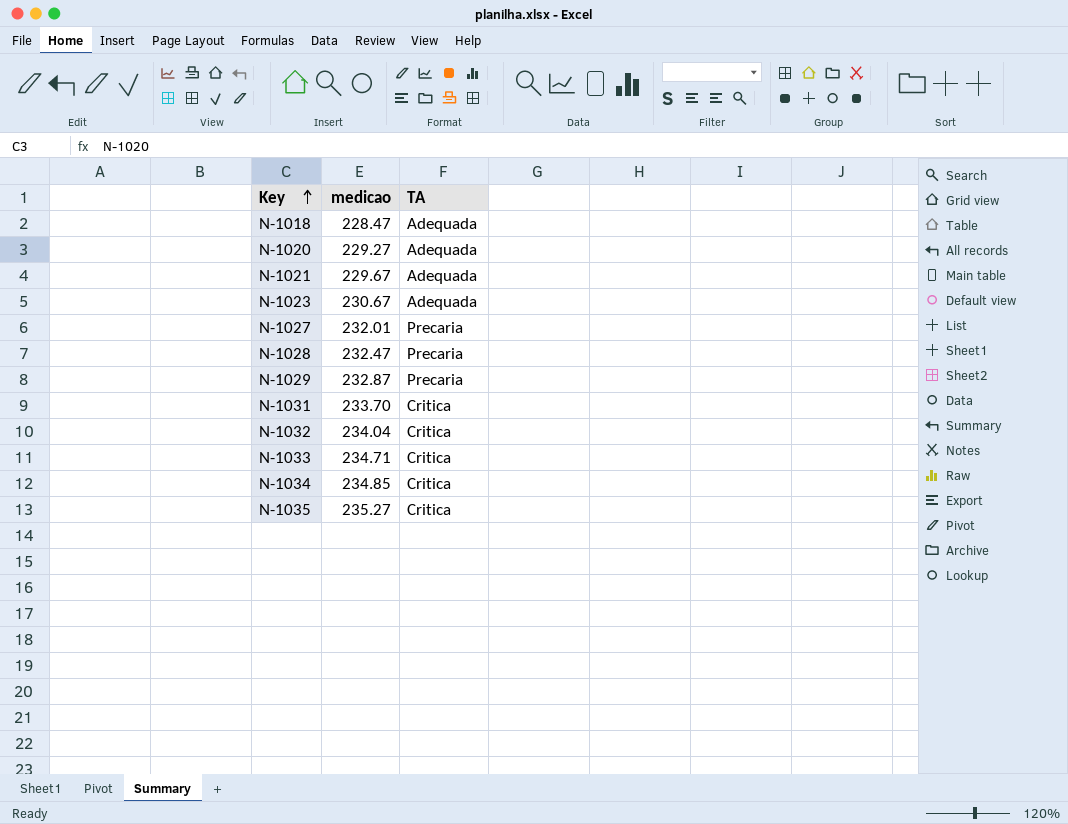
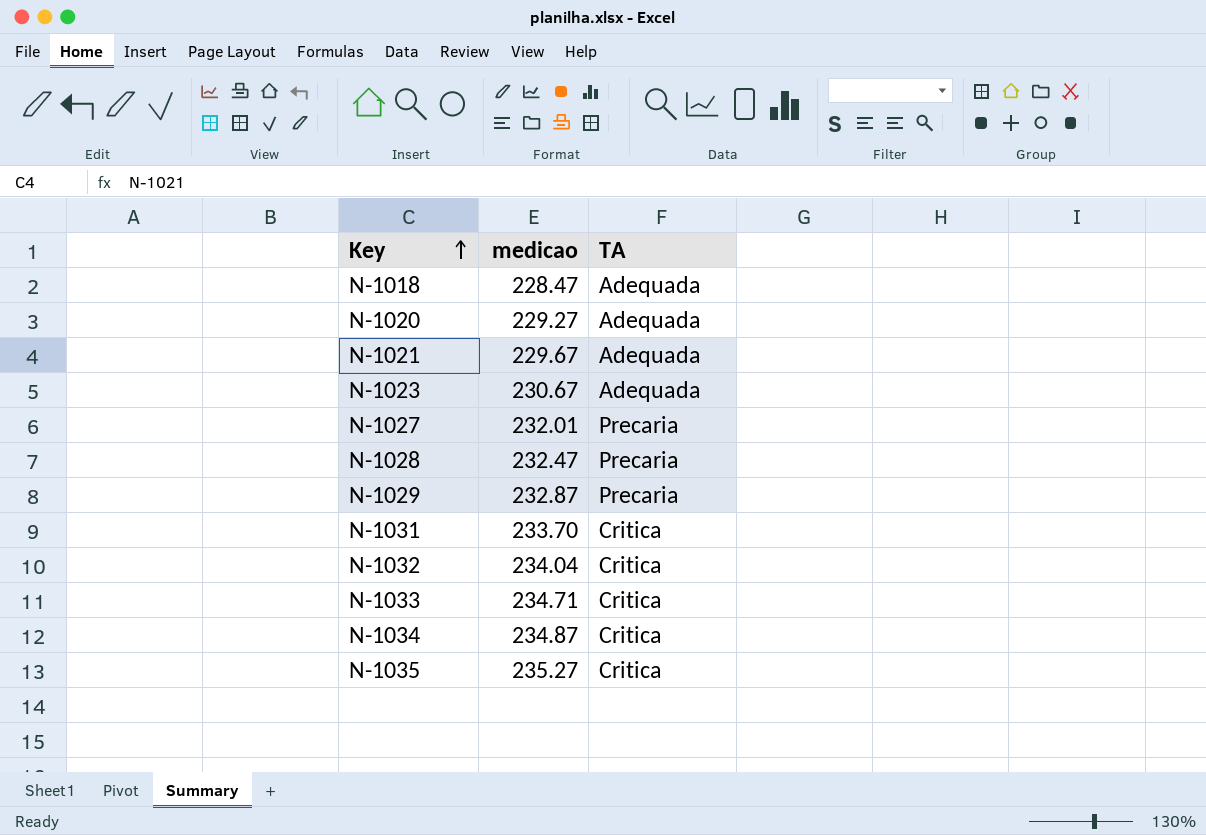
N-1034 | medicao: 234.85 -> 234.87

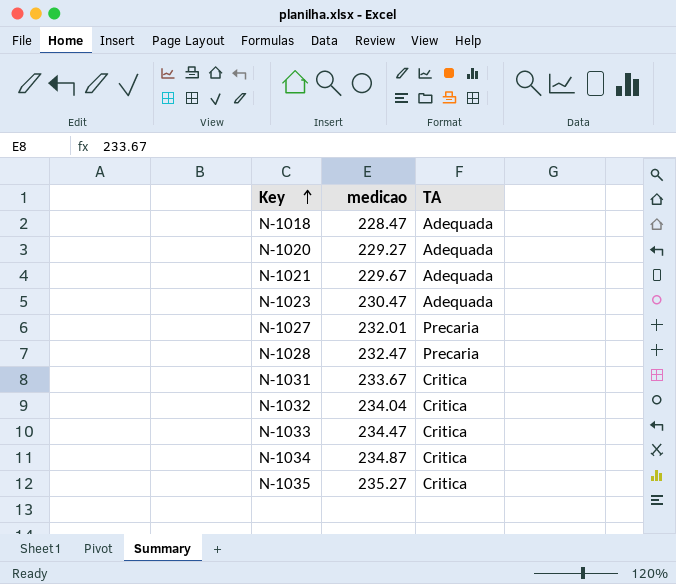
row N-1029: 232.87 | Precaria -> none
N-1023 | medicao: 230.67 -> 230.47
N-1031 | medicao: 233.70 -> 233.67
N-1033 | medicao: 234.71 -> 234.47

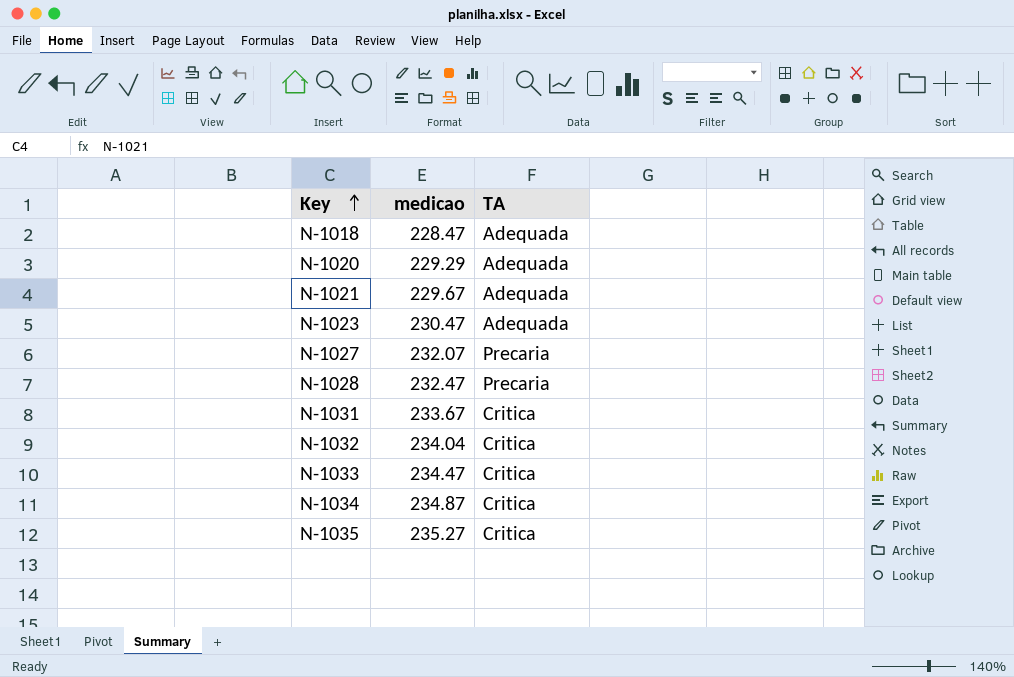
N-1020 | medicao: 229.27 -> 229.29
N-1027 | medicao: 232.01 -> 232.07

